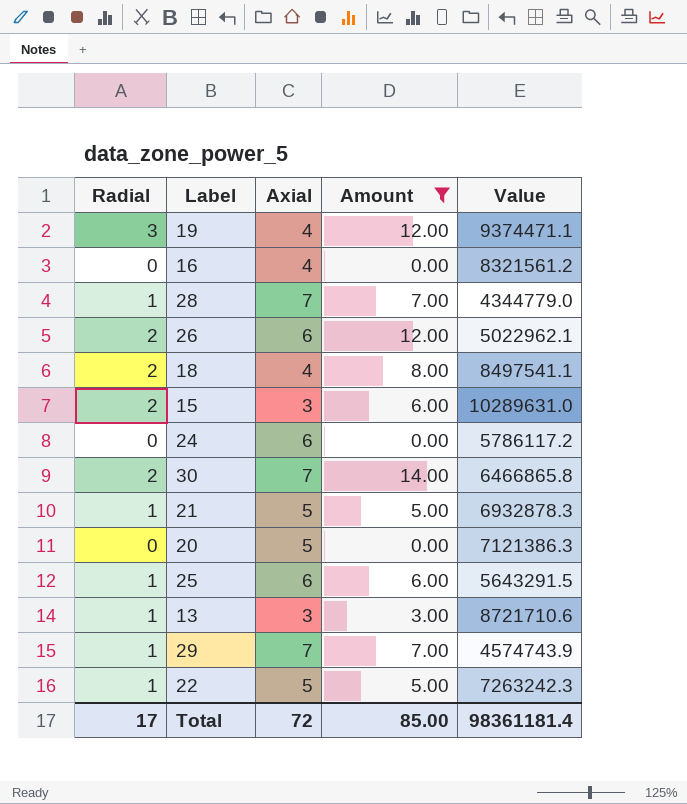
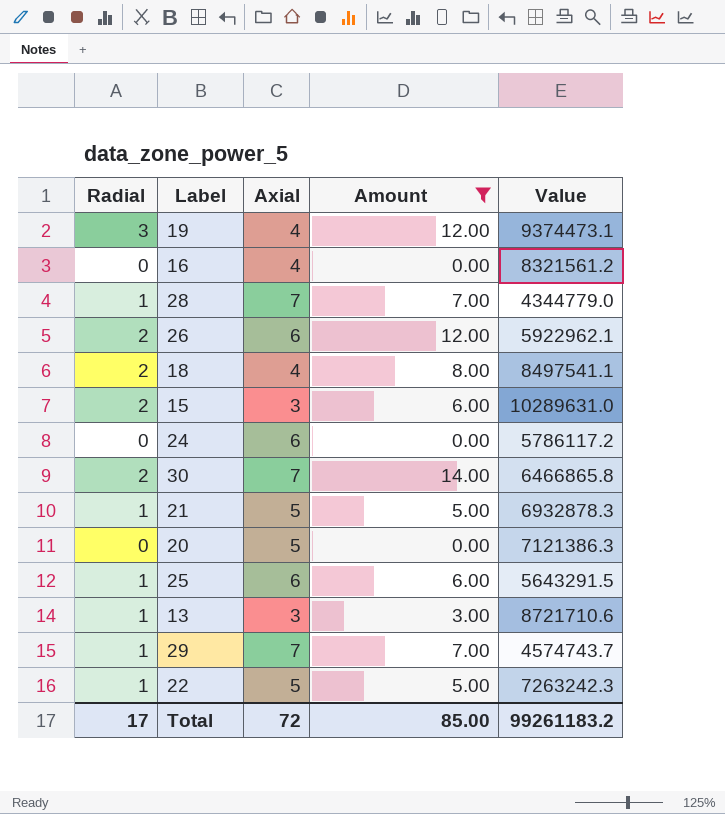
19 | Value: 9374471.1 -> 9374473.1
26 | Value: 5022962.1 -> 5922962.1
29 | Value: 4574743.9 -> 4574743.7
Total | Value: 98361181.4 -> 99261183.2

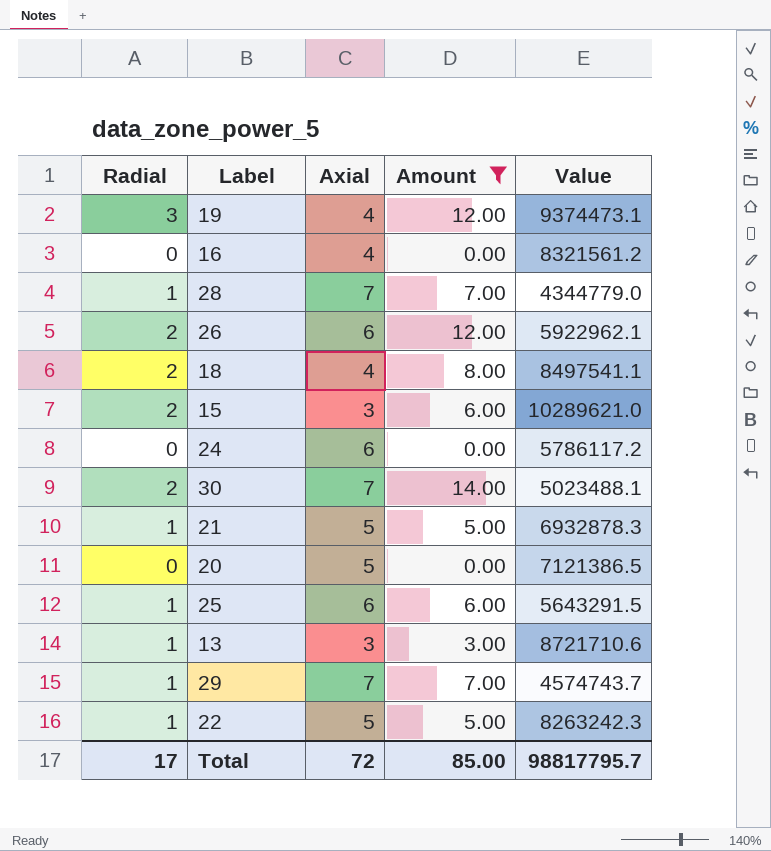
15 | Value: 10289631.0 -> 10289621.0
30 | Value: 6466865.8 -> 5023488.1
20 | Value: 7121386.3 -> 7121386.5
22 | Value: 7263242.3 -> 8263242.3
Total | Value: 99261183.2 -> 98817795.7

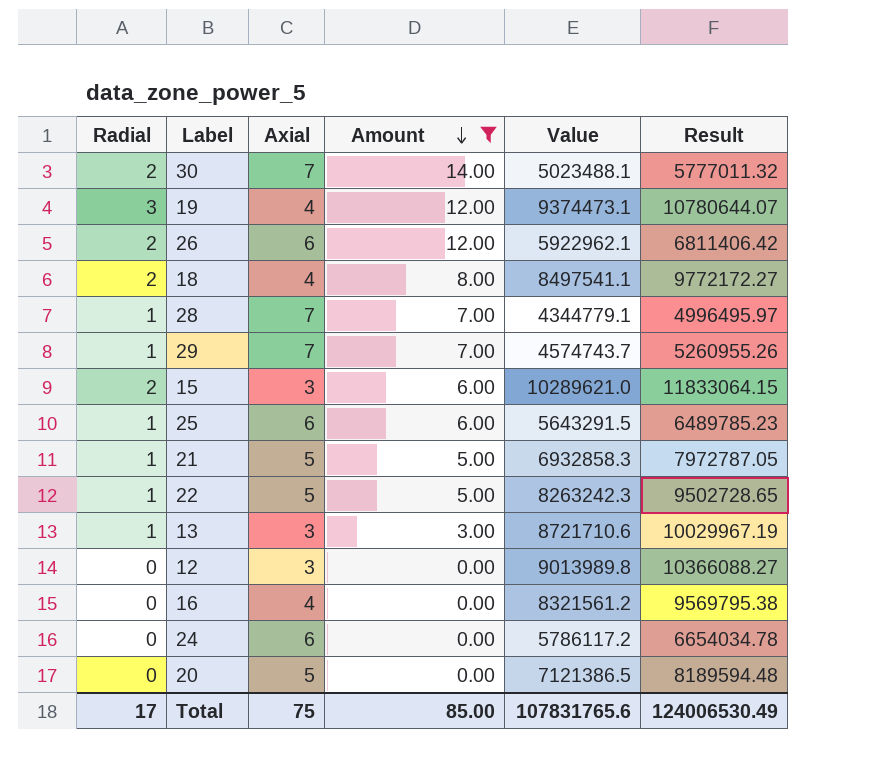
row order: none -> Amount descending
column Result | formula: none -> [Value] * 1.15
28 | Value: 4344779.0 -> 4344779.1
21 | Value: 6932878.3 -> 6932858.3
row 12: none -> 0 | 3 | 0.00 | 9013989.8 | 10366088.27
Total | Axial: 72 -> 75
Total | Value: 98817795.7 -> 107831765.6

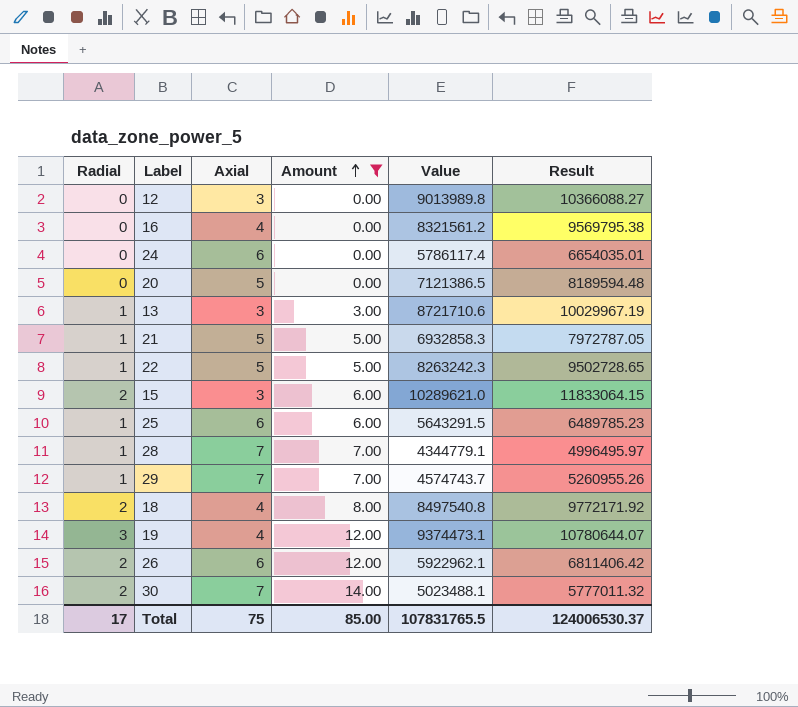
row order: Amount descending -> Amount ascending
24 | Value: 5786117.2 -> 5786117.4
24 | Result: 6654034.78 -> 6654035.01
18 | Value: 8497541.1 -> 8497540.8
18 | Result: 9772172.27 -> 9772171.92
Total | Value: 107831765.6 -> 107831765.5
Total | Result: 124006530.49 -> 124006530.37

